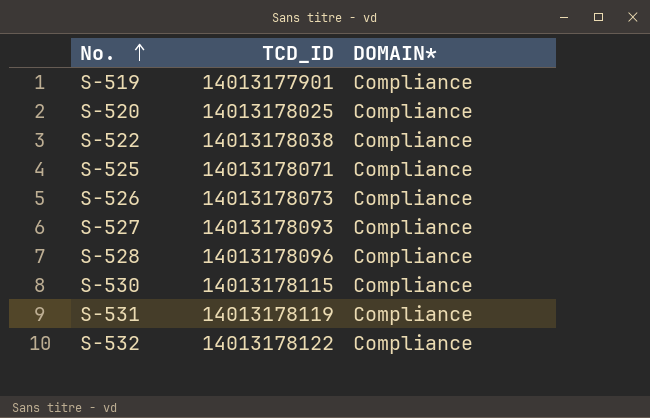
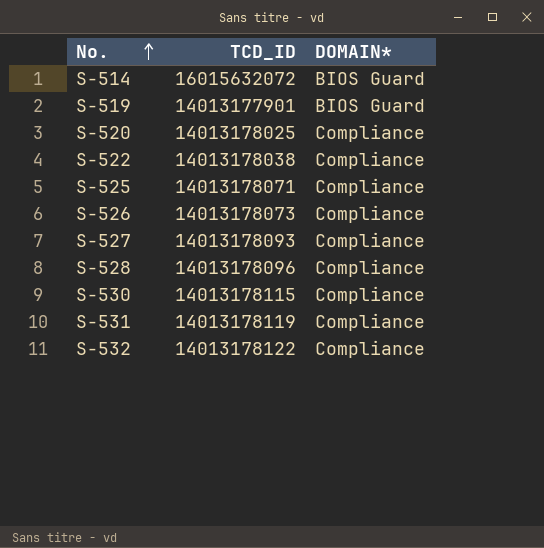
row S-514: none -> 16015632072 | BIOS Guard
S-519 | DOMAIN*: Compliance -> BIOS Guard

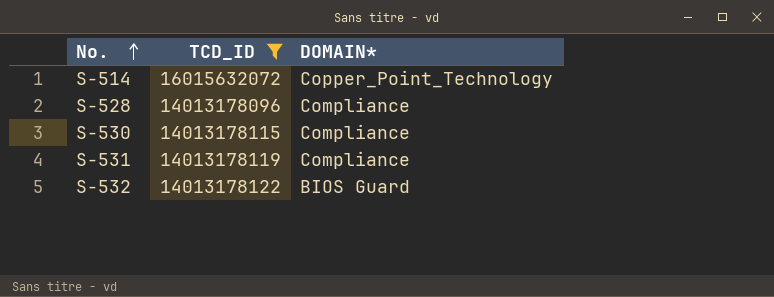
filter: none -> TCD_ID >= 14013178096
S-514 | DOMAIN*: BIOS Guard -> Copper_Point_Technology
S-532 | DOMAIN*: Compliance -> BIOS Guard

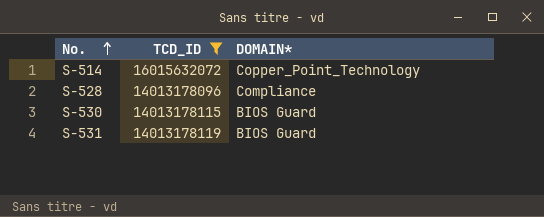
row S-532: 14013178122 | BIOS Guard -> none
S-530 | DOMAIN*: Compliance -> BIOS Guard
S-531 | DOMAIN*: Compliance -> BIOS Guard

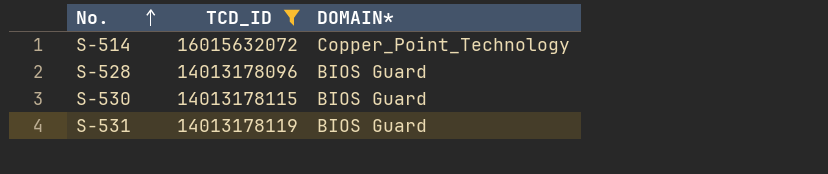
S-528 | DOMAIN*: Compliance -> BIOS Guard

